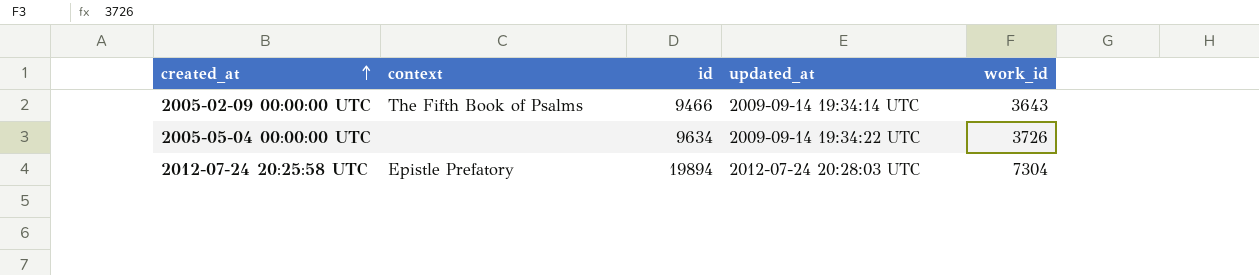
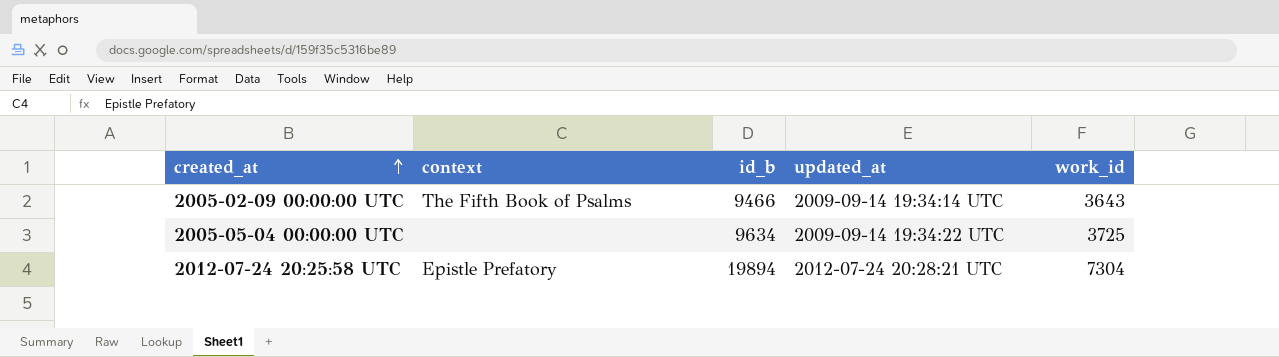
column name: id -> id_b
2005-05-04 00:00:00 UTC | work_id: 3726 -> 3725
2012-07-24 20:25:58 UTC | updated_at: 2012-07-24 20:28:03 UTC -> 2012-07-24 20:28:21 UTC

